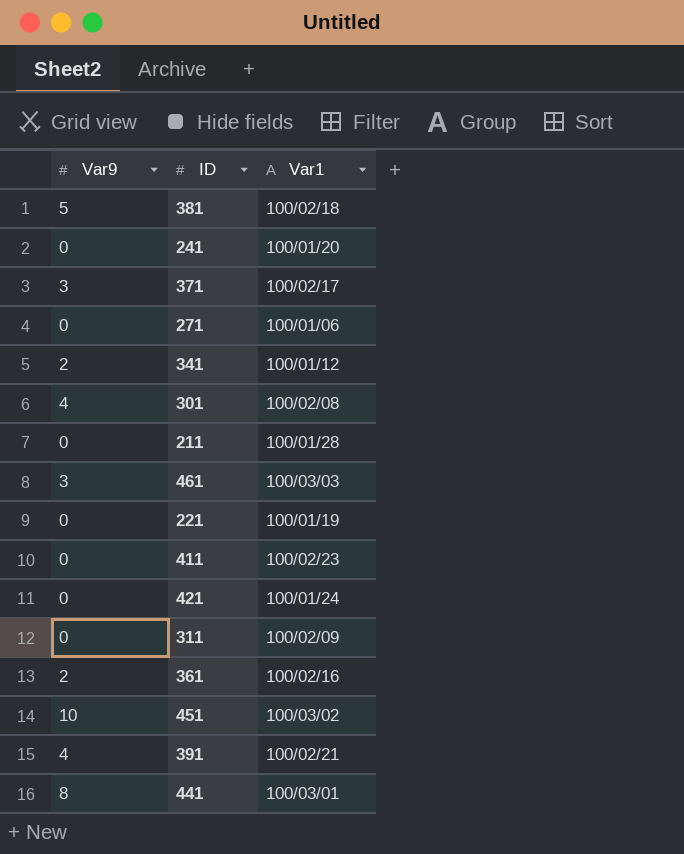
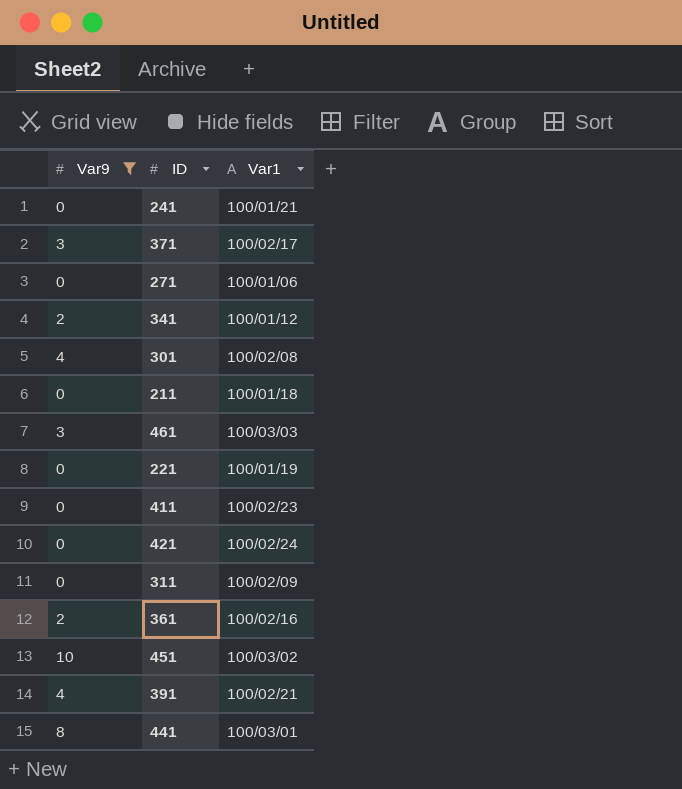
filter: none -> Var9 != 5
241 | Var1: 100/01/20 -> 100/01/21
211 | Var1: 100/01/28 -> 100/01/18
421 | Var1: 100/01/24 -> 100/02/24

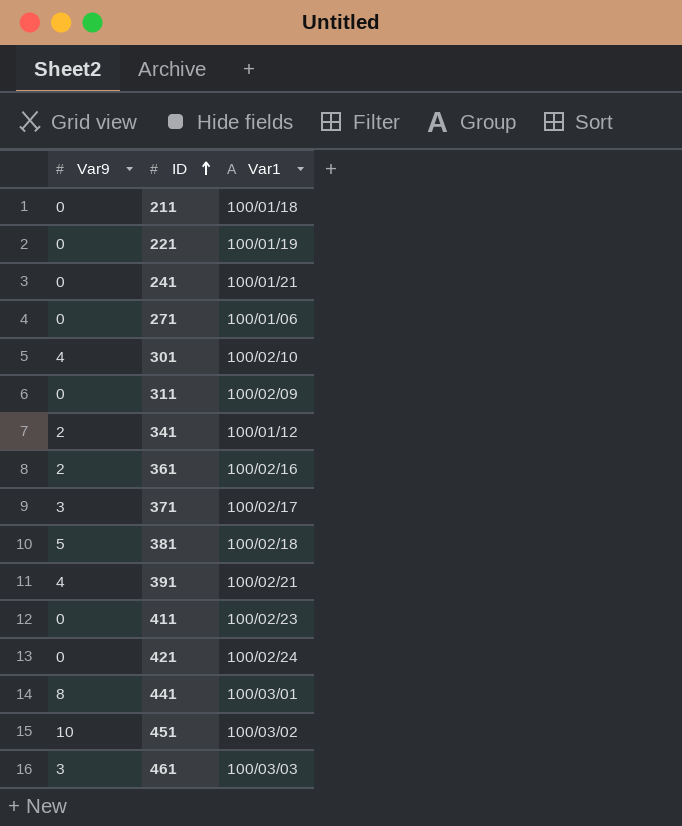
filter: Var9 != 5 -> none
row order: none -> ID ascending
301 | Var1: 100/02/08 -> 100/02/10

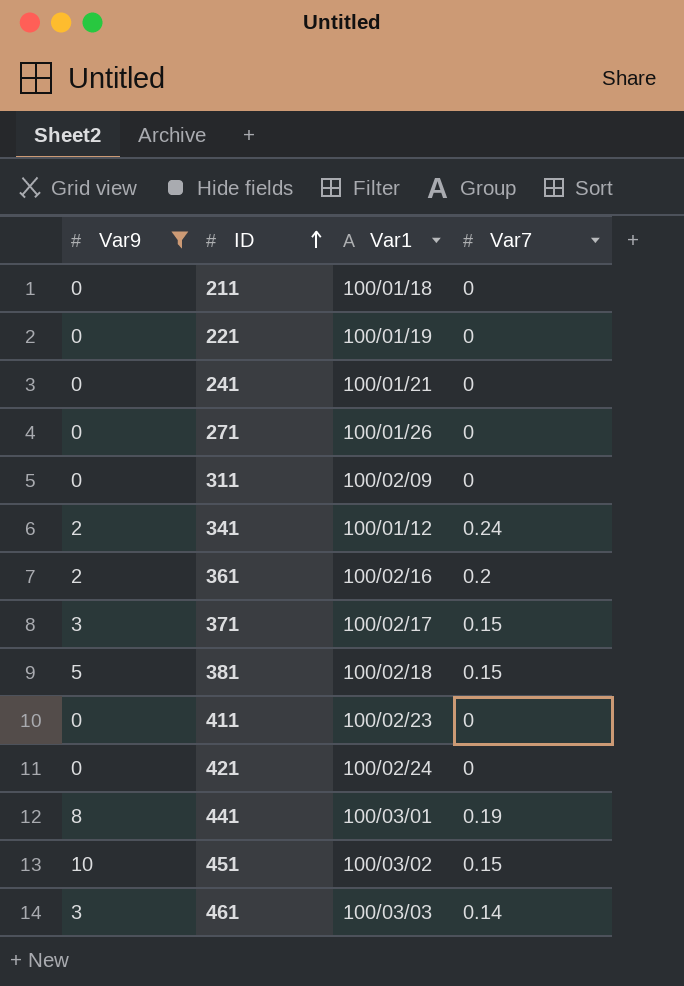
filter: none -> Var9 != 4
column Var7 | position: none -> 4
271 | Var1: 100/01/06 -> 100/01/26

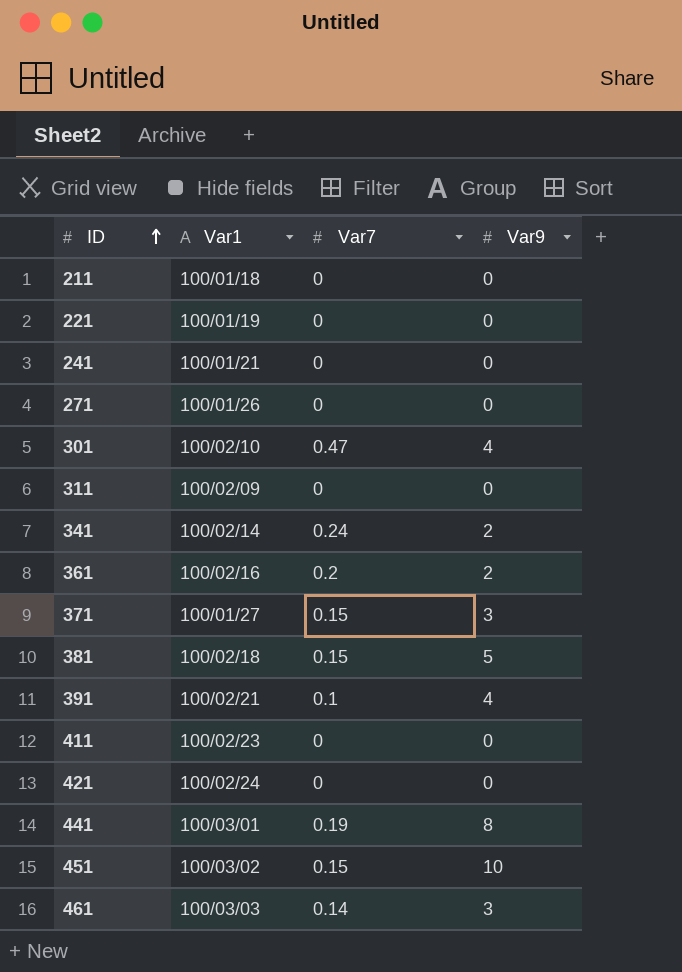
filter: Var9 != 4 -> none
column Var9 | position: 1 -> 4
341 | Var1: 100/01/12 -> 100/02/14
371 | Var1: 100/02/17 -> 100/01/27

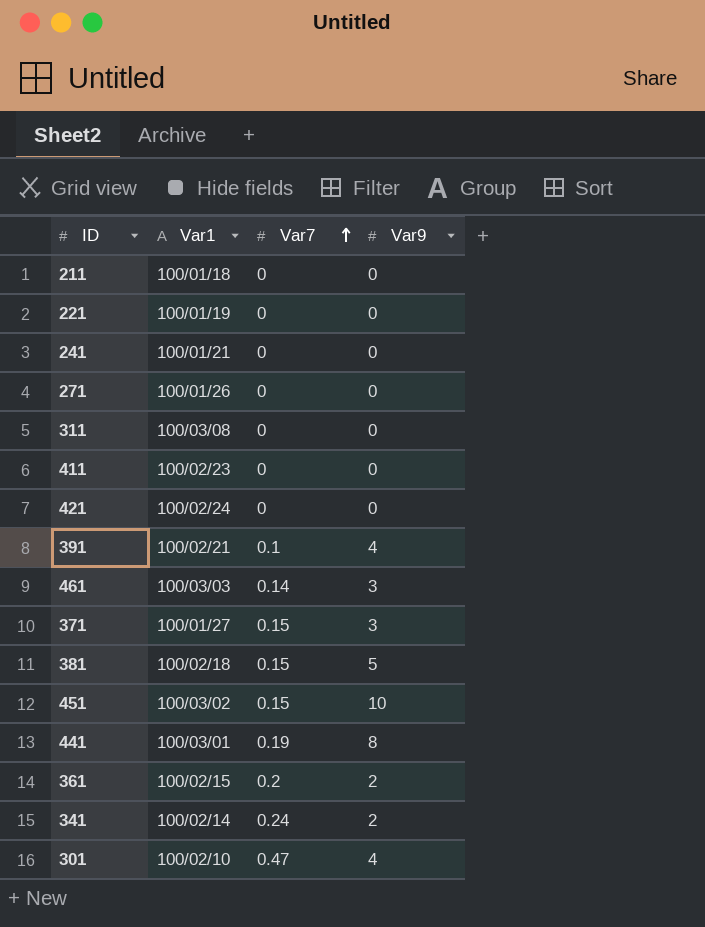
row order: ID ascending -> Var7 ascending
311 | Var1: 100/02/09 -> 100/03/08
361 | Var1: 100/02/16 -> 100/02/15

